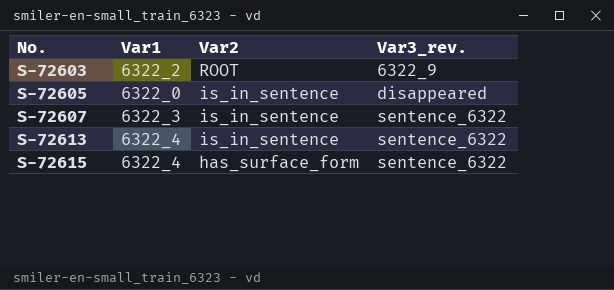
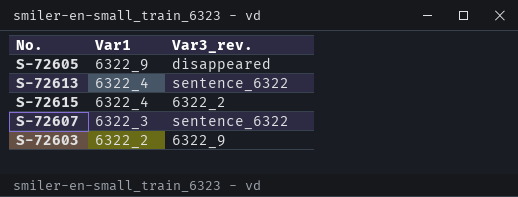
row order: No. ascending -> Var1 descending
column Var2 | position: 3 -> none
S-72605 | Var1: 6322_0 -> 6322_9
S-72615 | Var3_rev.: sentence_6322 -> 6322_2

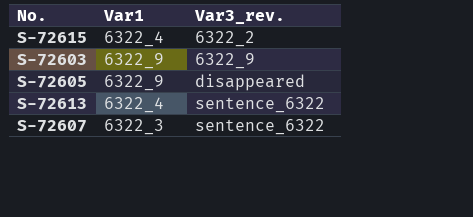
row order: Var1 descending -> Var3_rev. ascending
S-72603 | Var1: 6322_2 -> 6322_9

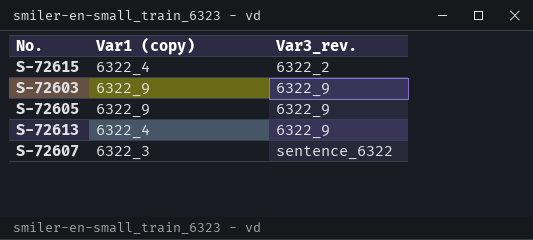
column name: Var1 -> Var1 (copy)
S-72605 | Var3_rev.: disappeared -> 6322_9
S-72613 | Var3_rev.: sentence_6322 -> 6322_9

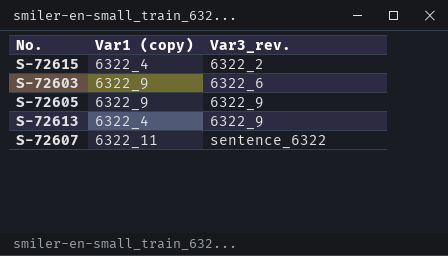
S-72603 | Var3_rev.: 6322_9 -> 6322_6
S-72607 | Var1 (copy): 6322_3 -> 6322_11

